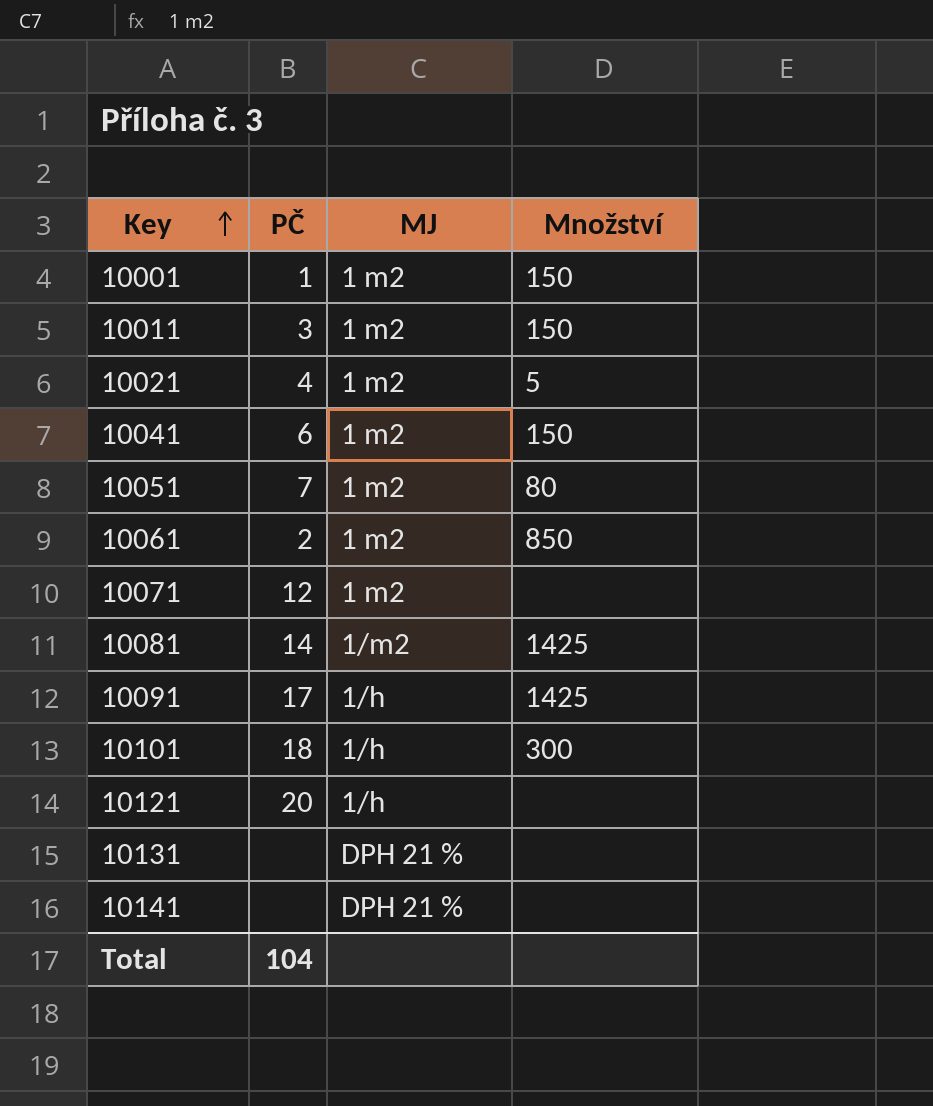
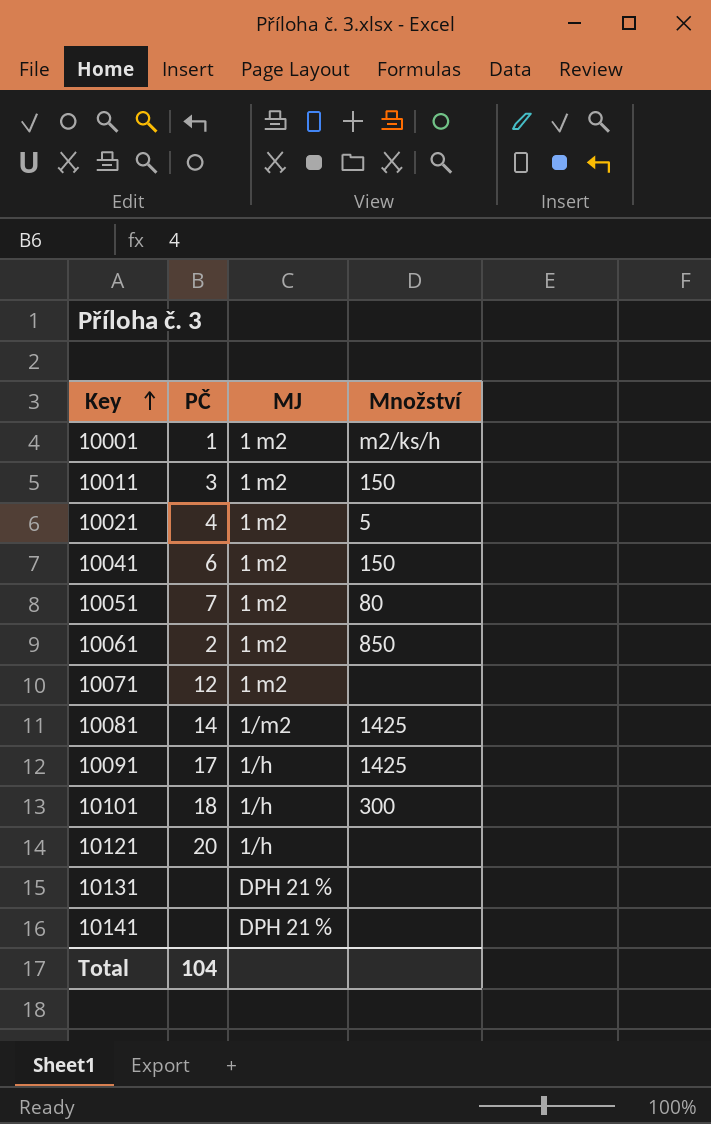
10001 | Množství: 150 -> m2/ks/h

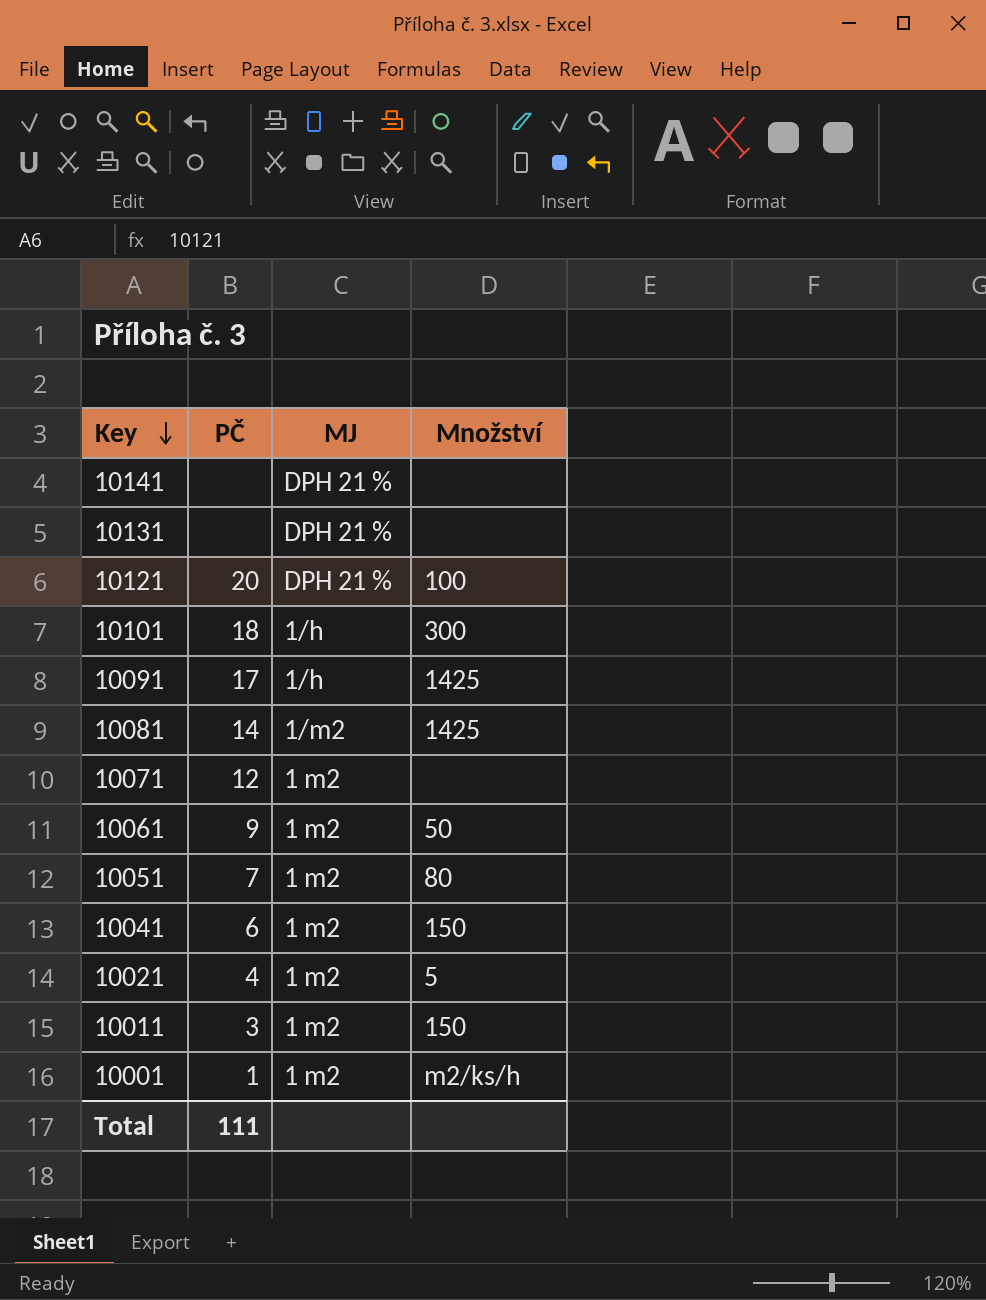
row order: Key ascending -> Key descending
10121 | MJ: 1/h -> DPH 21 %
10121 | Množství: none -> 100
10061 | PČ: 2 -> 9
10061 | Množství: 850 -> 50
Total | PČ: 104 -> 111

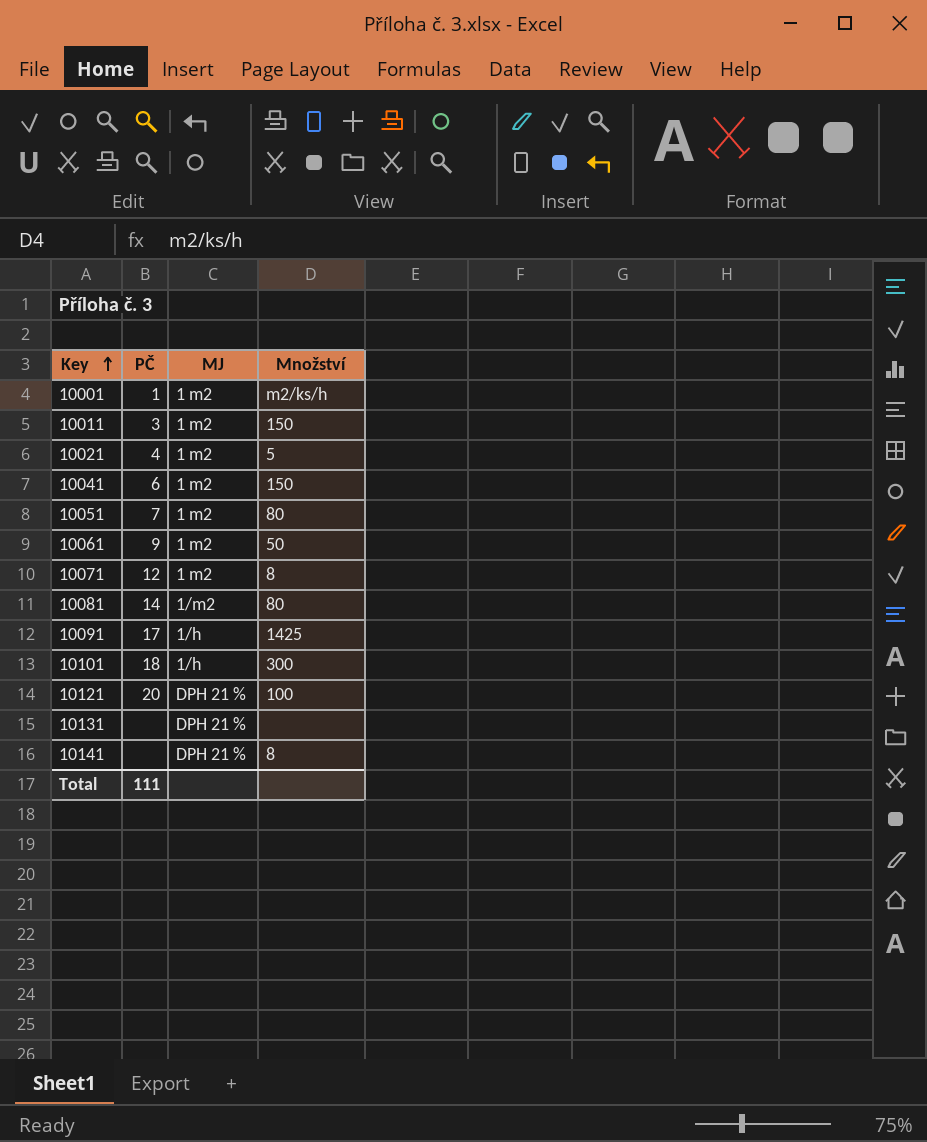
row order: Key descending -> Key ascending
10071 | Množství: none -> 8
10081 | Množství: 1425 -> 80
10141 | Množství: none -> 8

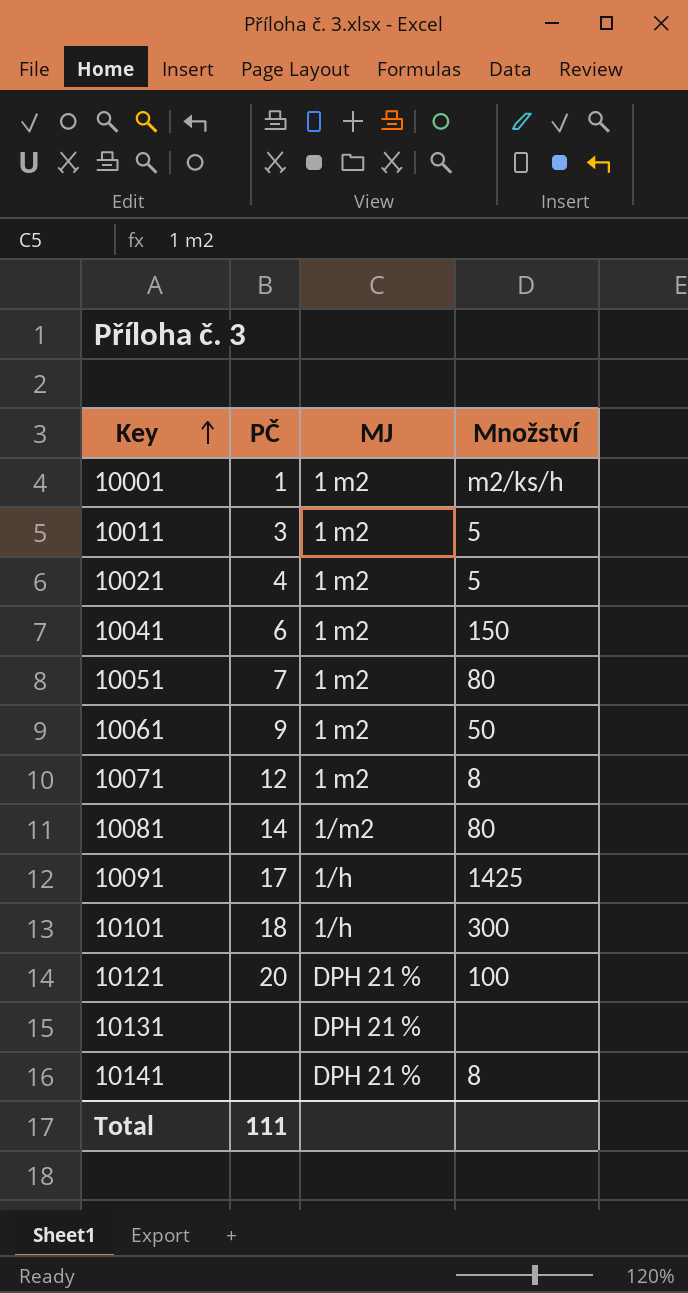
10011 | Množství: 150 -> 5

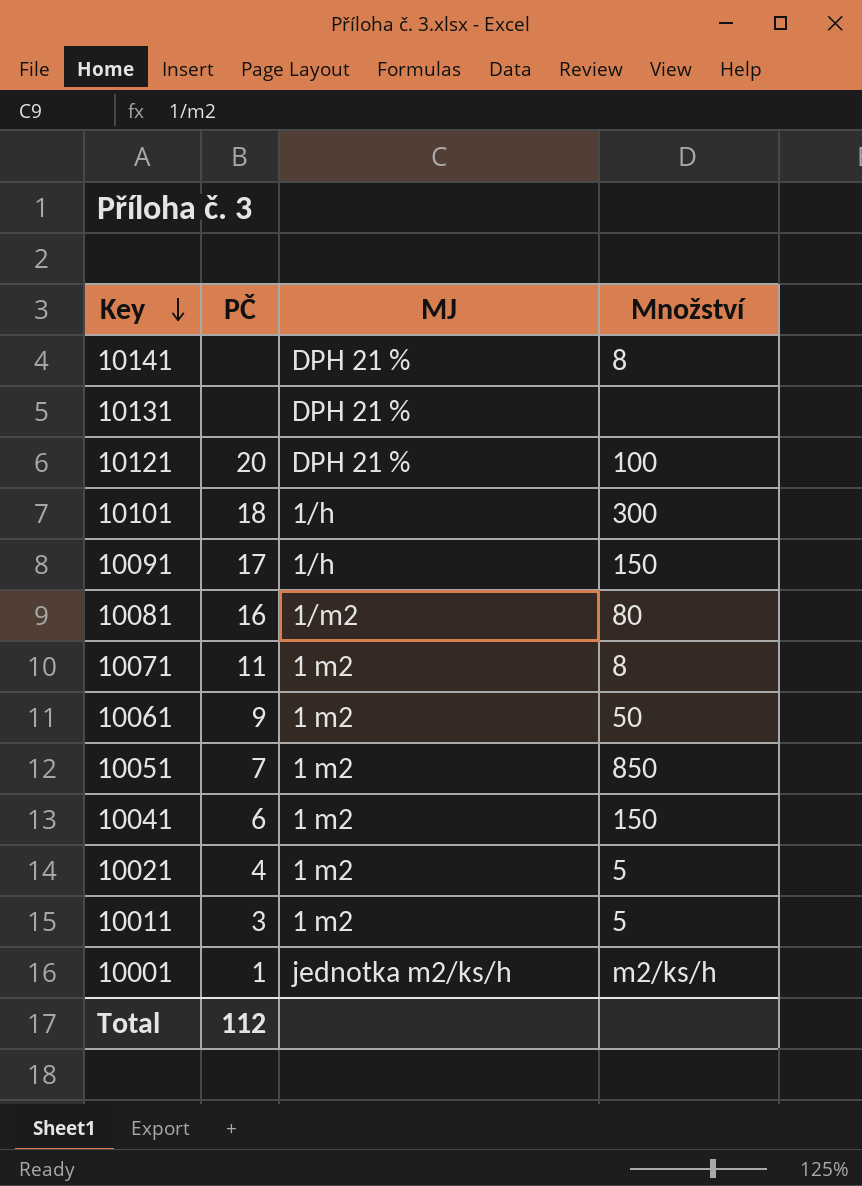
row order: Key ascending -> Key descending
10091 | Množství: 1425 -> 150
10081 | PČ: 14 -> 16
10071 | PČ: 12 -> 11
10051 | Množství: 80 -> 850
10001 | MJ: 1 m2 -> jednotka m2/ks/h
Total | PČ: 111 -> 112

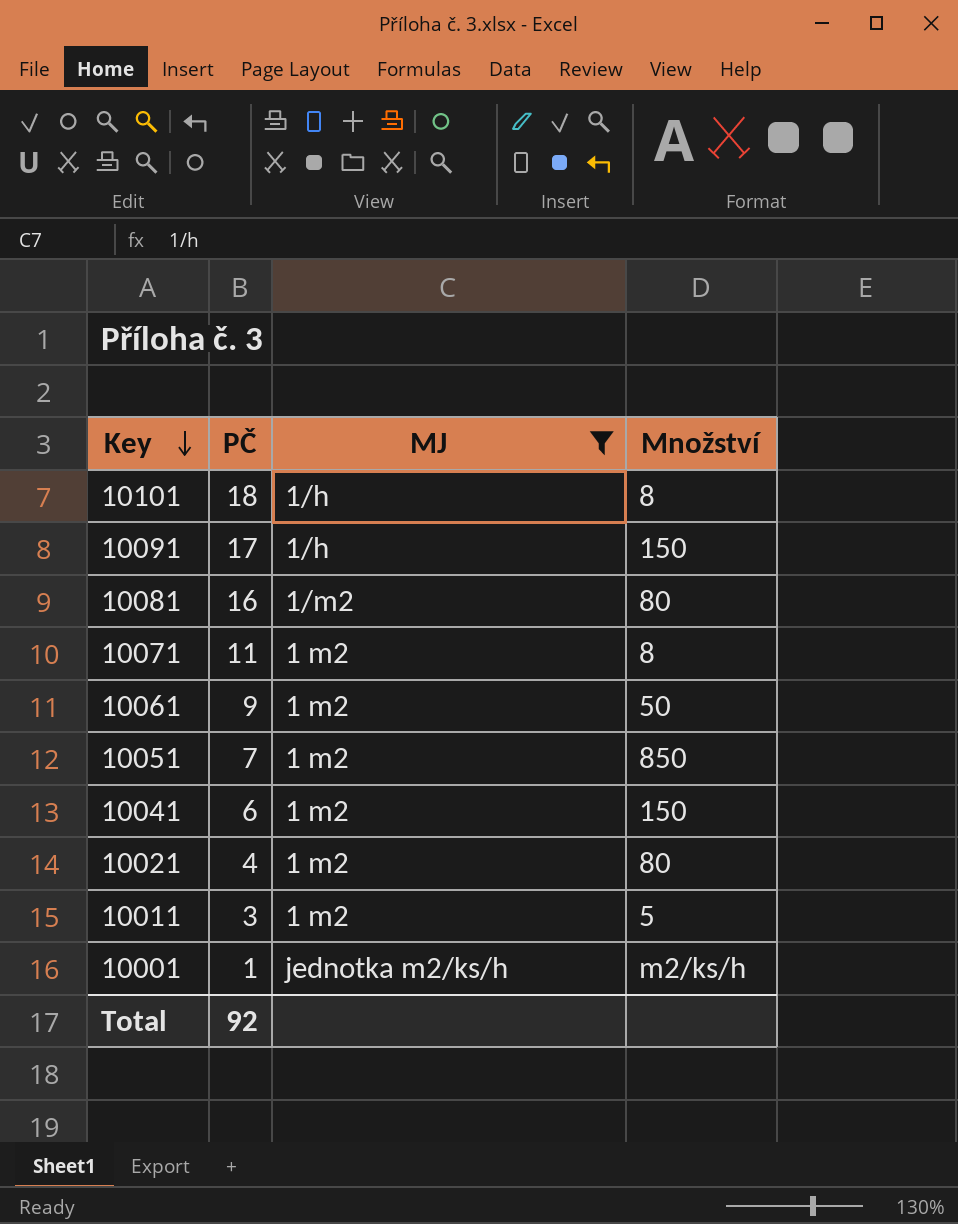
filter: none -> MJ != DPH 21 %
10101 | Množství: 300 -> 8
10021 | Množství: 5 -> 80
Total | PČ: 112 -> 92

